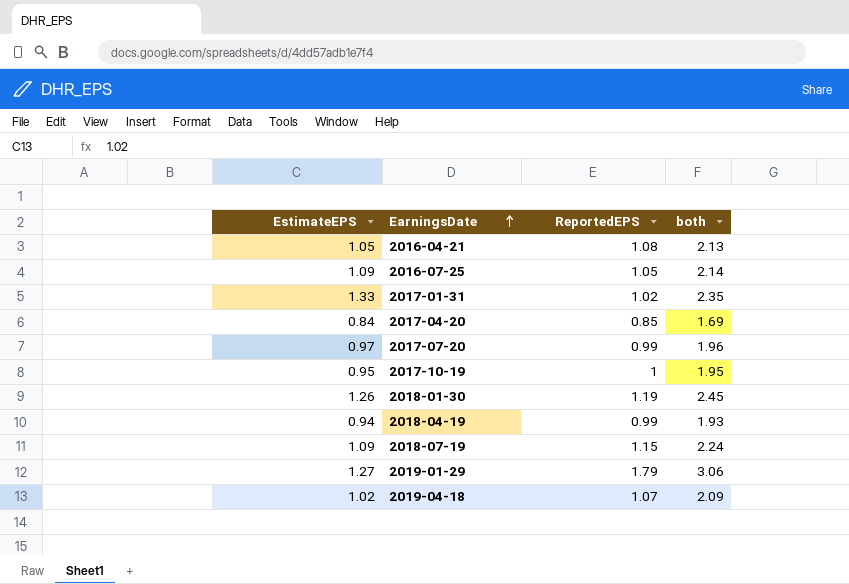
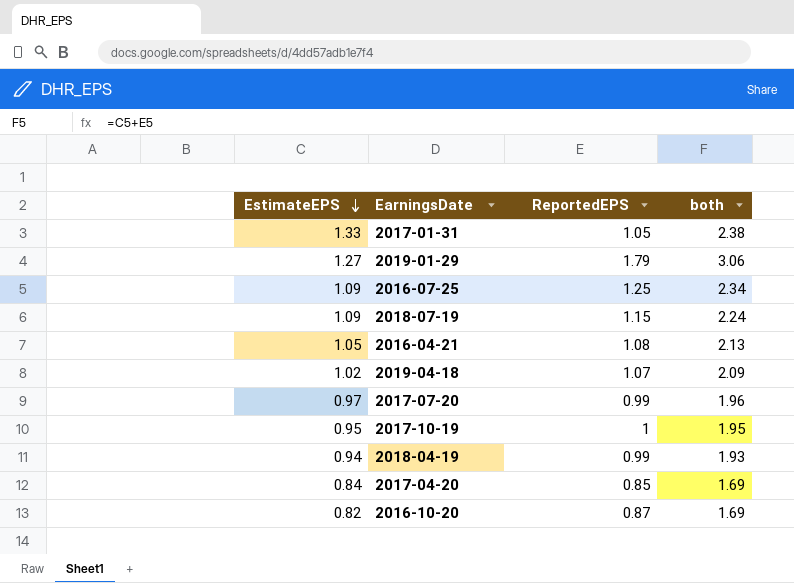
row order: EarningsDate ascending -> EstimateEPS descending
row 2018-01-30: 1.26 | 1.19 | 2.45 -> none
2017-01-31 | ReportedEPS: 1.02 -> 1.05
2017-01-31 | both: 2.35 -> 2.38
2016-07-25 | ReportedEPS: 1.05 -> 1.25
2016-07-25 | both: 2.14 -> 2.34
row 2016-10-20: none -> 0.82 | 0.87 | 1.69

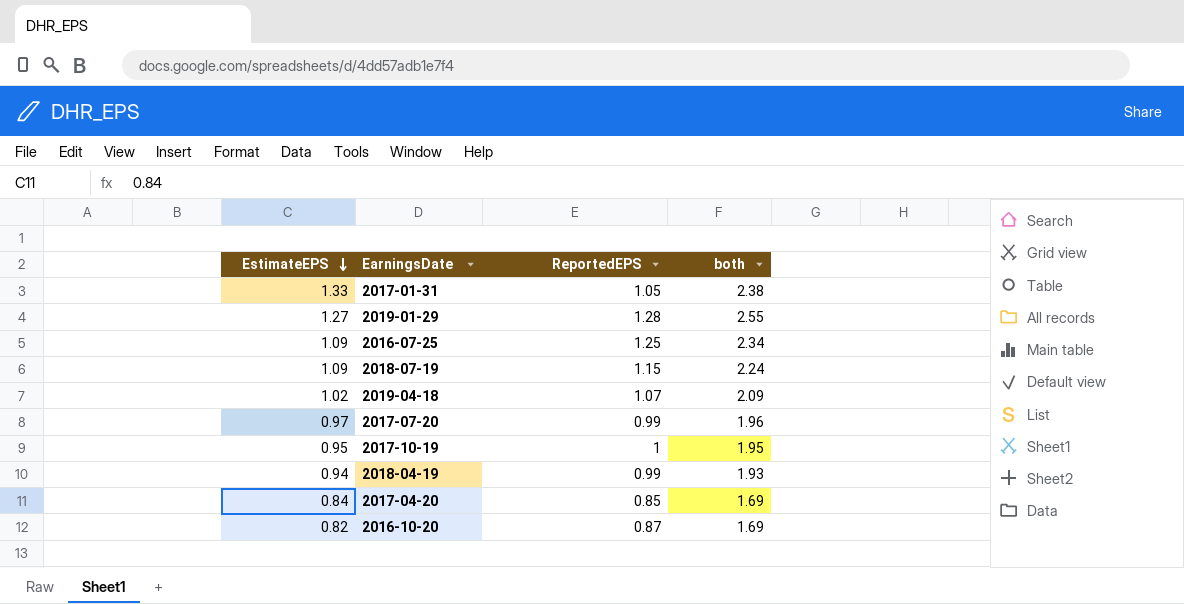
row 2016-04-21: 1.05 | 1.08 | 2.13 -> none
2019-01-29 | ReportedEPS: 1.79 -> 1.28
2019-01-29 | both: 3.06 -> 2.55

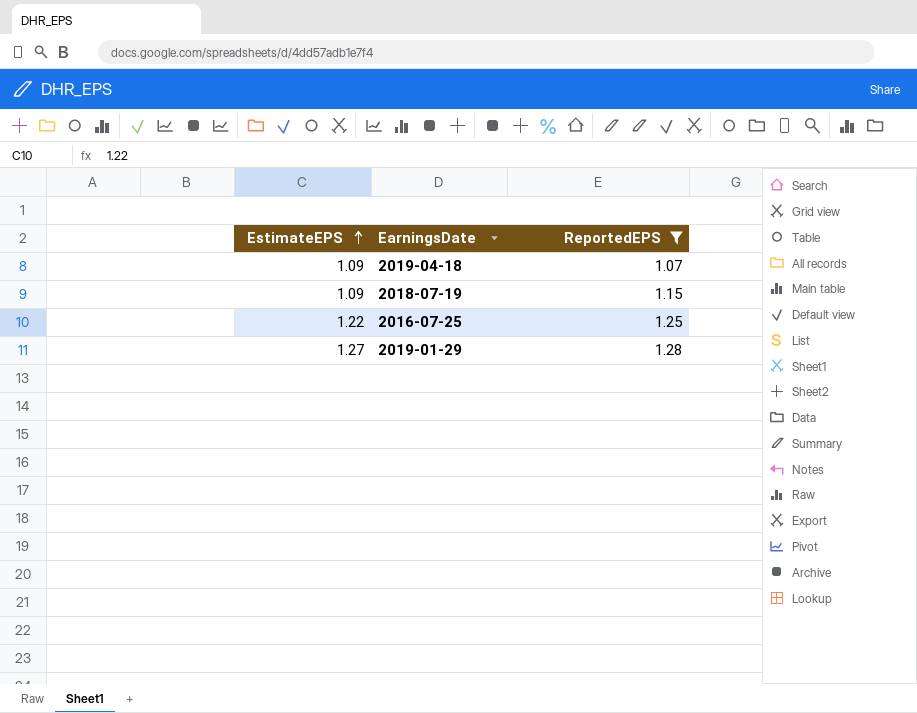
filter: none -> ReportedEPS >= 1.07
row order: EstimateEPS descending -> EstimateEPS ascending
column both | formula: [EstimateEPS] + [ReportedEPS] -> none
2019-04-18 | EstimateEPS: 1.02 -> 1.09
2016-07-25 | EstimateEPS: 1.09 -> 1.22

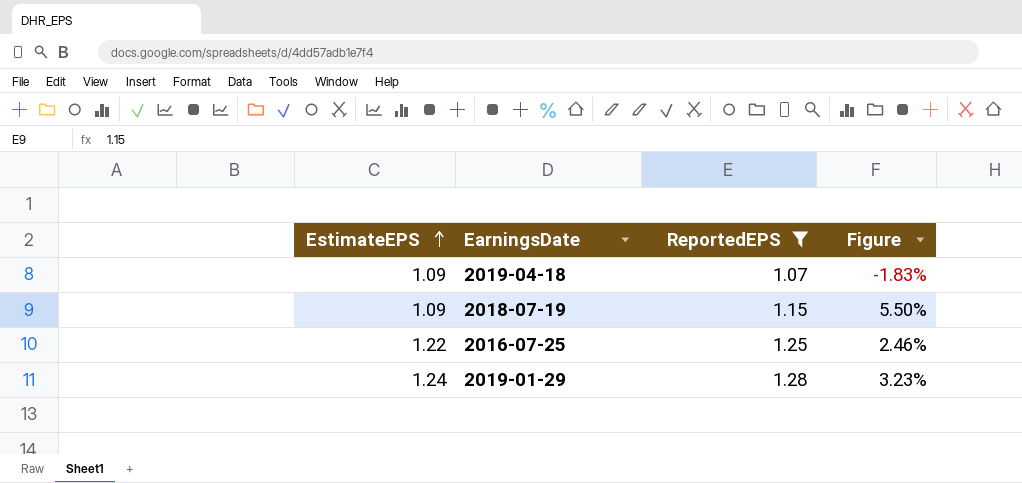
column Figure | formula: none -> ([ReportedEPS] - [EstimateEPS]) / [EstimateEPS]
2019-01-29 | EstimateEPS: 1.27 -> 1.24

